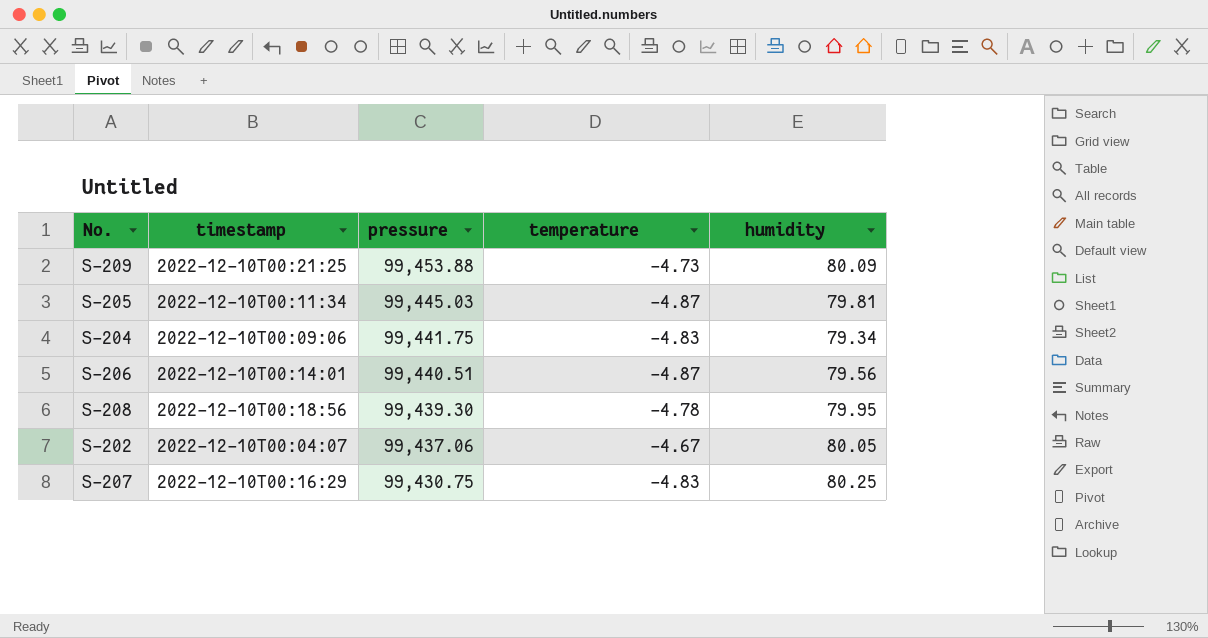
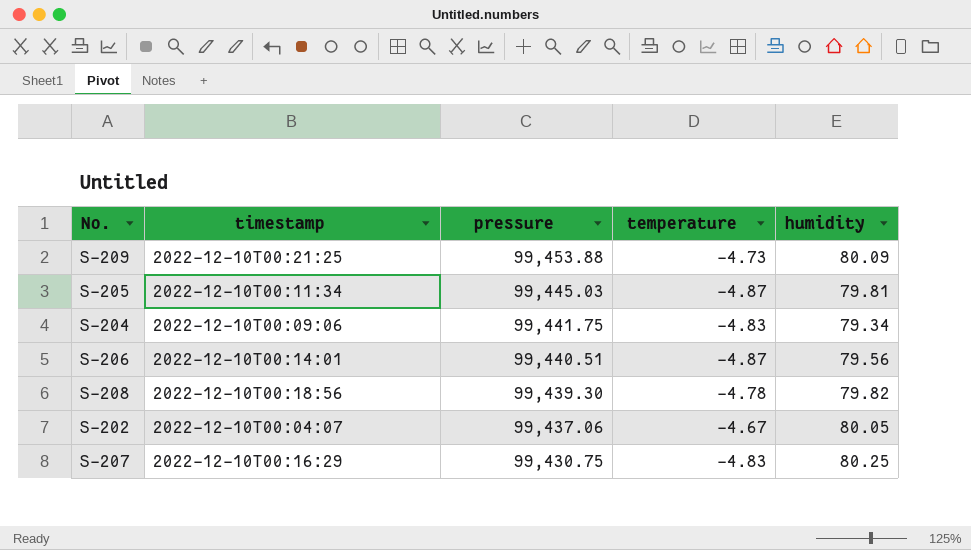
S-208 | humidity: 79.95 -> 79.82

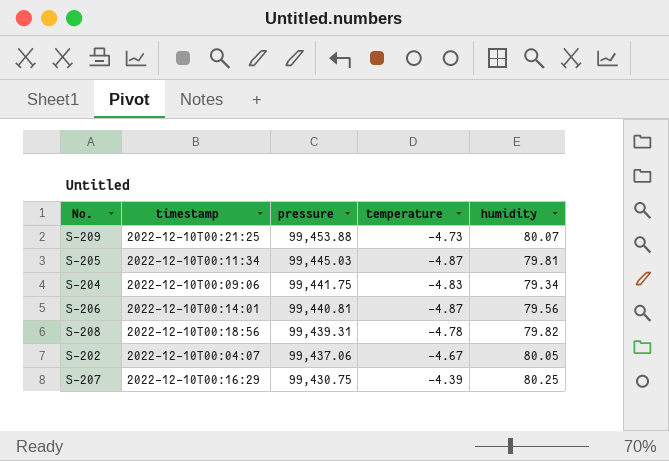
S-209 | humidity: 80.09 -> 80.07
S-206 | pressure: 99,440.51 -> 99,440.81
S-208 | pressure: 99,439.30 -> 99,439.31
S-207 | temperature: -4.83 -> -4.39

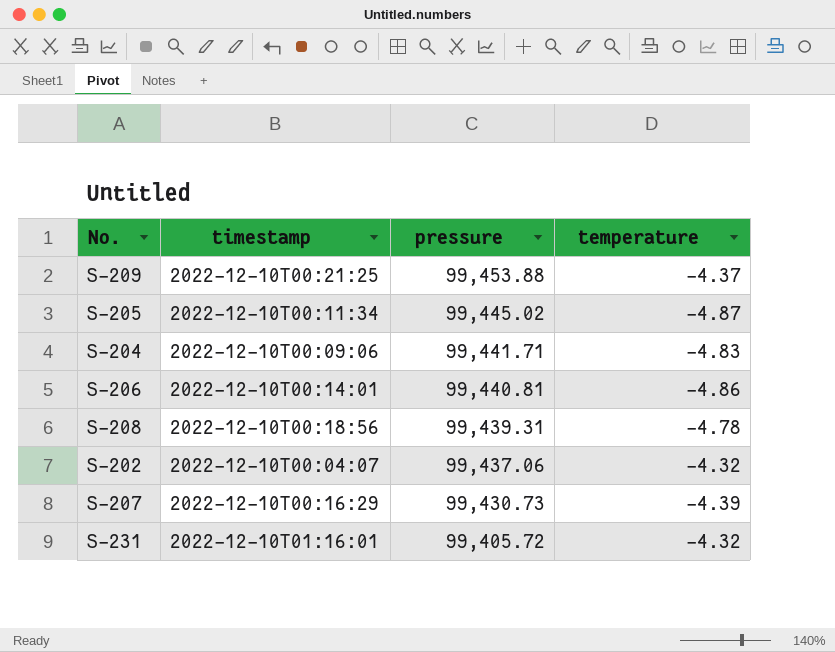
column humidity | position: 5 -> none
S-209 | temperature: -4.73 -> -4.37
S-205 | pressure: 99,445.03 -> 99,445.02
S-204 | pressure: 99,441.75 -> 99,441.71
S-206 | temperature: -4.87 -> -4.86
S-202 | temperature: -4.67 -> -4.32
S-207 | pressure: 99,430.75 -> 99,430.73
row S-231: none -> 2022-12-10T01:16:01 | 99,405.72 | -4.32

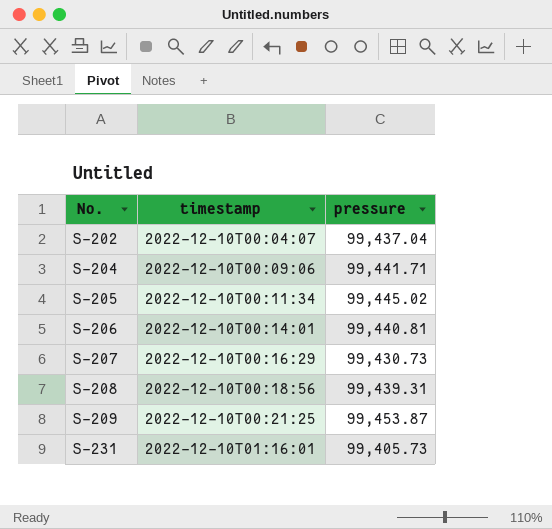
row order: pressure descending -> No. ascending
column temperature | position: 4 -> none
S-202 | pressure: 99,437.06 -> 99,437.04
S-209 | pressure: 99,453.88 -> 99,453.87
S-231 | pressure: 99,405.72 -> 99,405.73

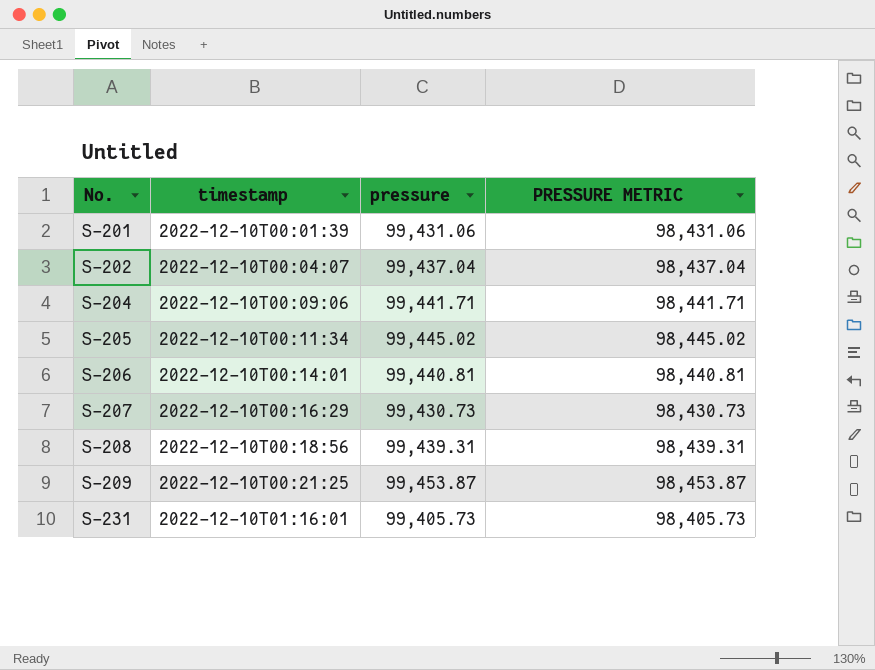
column PRESSURE METRIC | formula: none -> [pressure] - 1000
row S-201: none -> 2022-12-10T00:01:39 | 99,431.06 | 98,431.06

